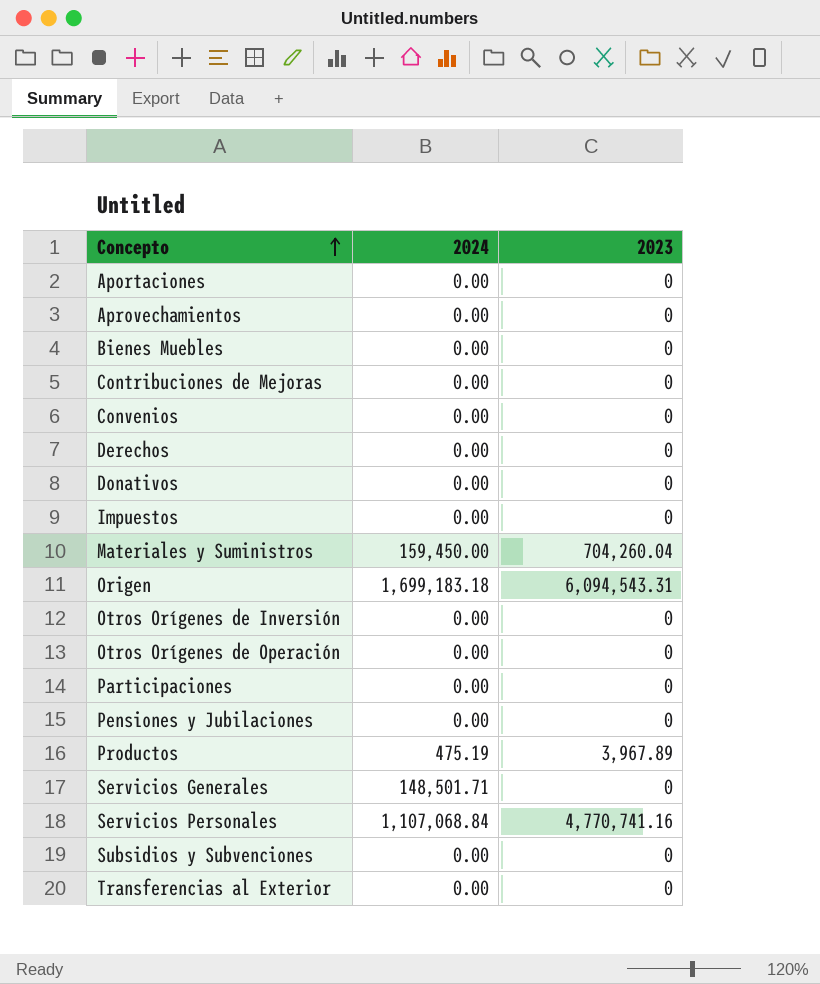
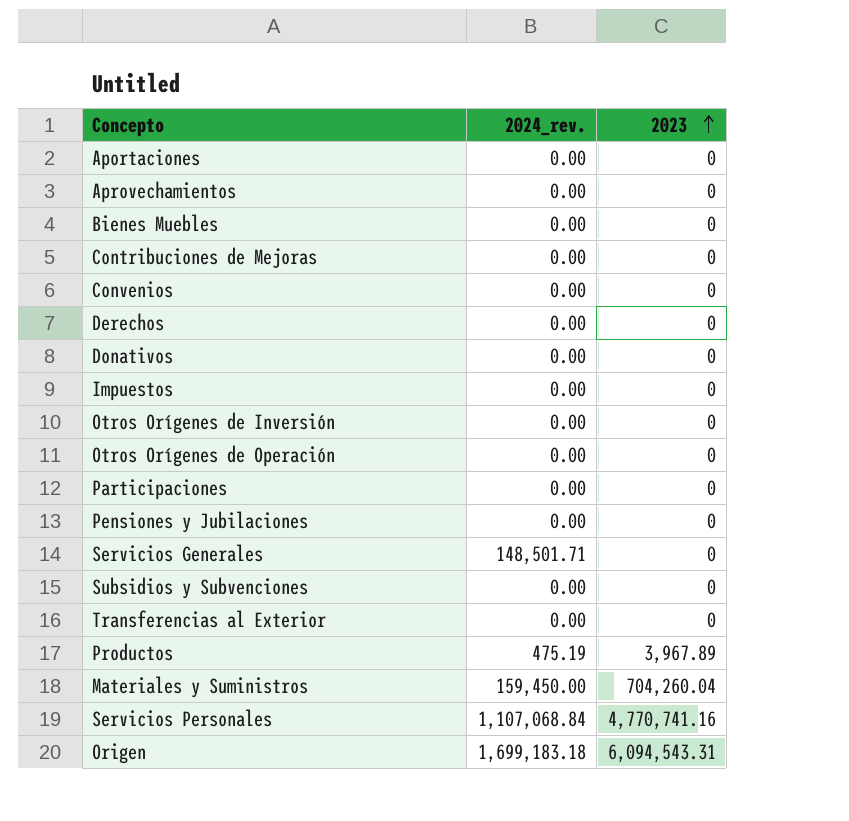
row order: Concepto ascending -> 2023 ascending
column name: 2024 -> 2024_rev.

